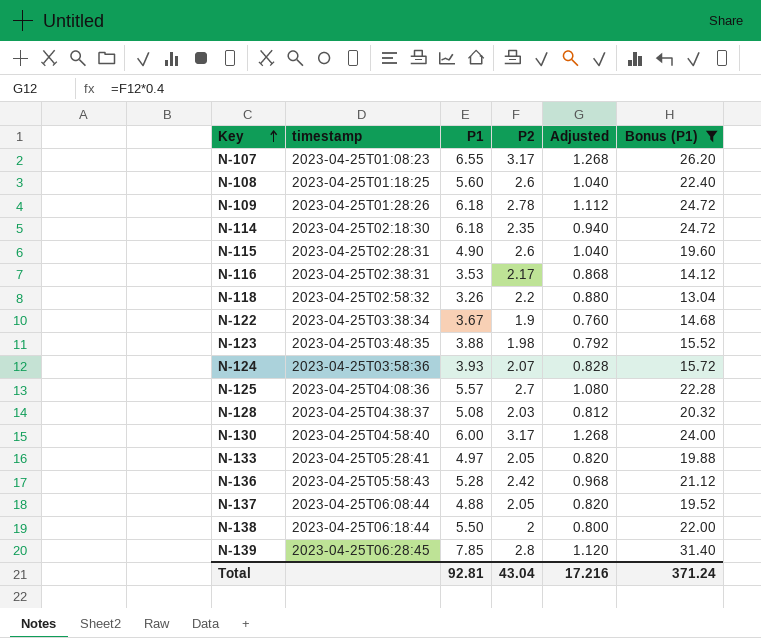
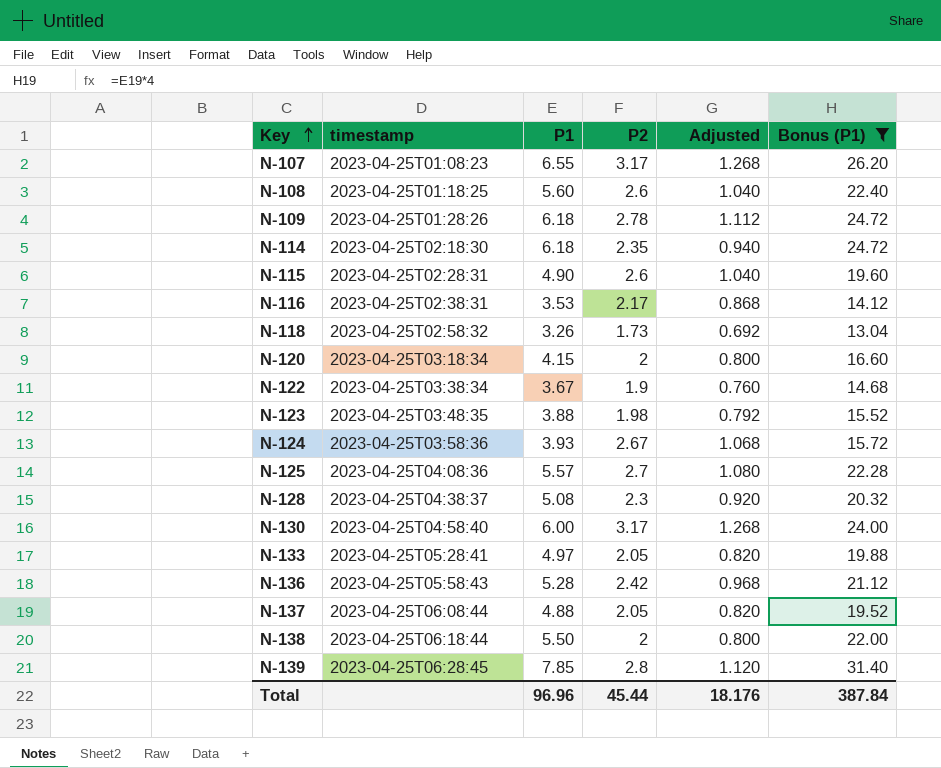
N-118 | P2: 2.2 -> 1.73
N-118 | Adjusted: 0.880 -> 0.692
row N-120: none -> 2023-04-25T03:18:34 | 4.15 | 2 | 0.800 | 16.60
N-124 | P2: 2.07 -> 2.67
N-124 | Adjusted: 0.828 -> 1.068
N-128 | P2: 2.03 -> 2.3
N-128 | Adjusted: 0.812 -> 0.920
Total | P1: 92.81 -> 96.96
Total | P2: 43.04 -> 45.44
Total | Adjusted: 17.216 -> 18.176
Total | Bonus (P1): 371.24 -> 387.84

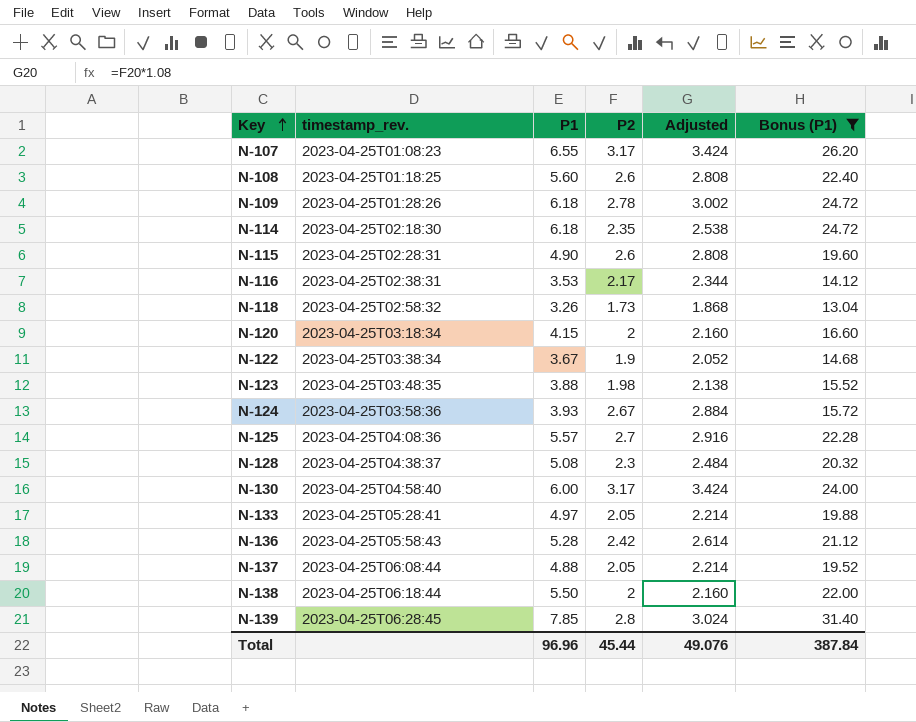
column name: timestamp -> timestamp_rev.
column Adjusted | formula: [P2] * 0.4 -> [P2] * 1.08
Total | Adjusted: 18.176 -> 49.076

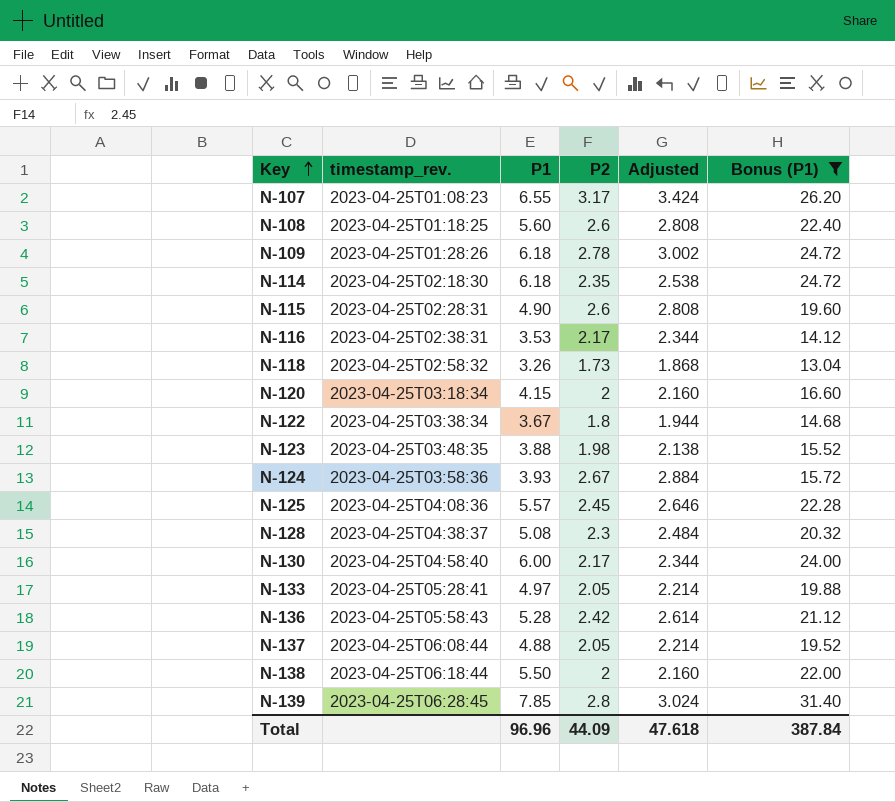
N-122 | P2: 1.9 -> 1.8
N-122 | Adjusted: 2.052 -> 1.944
N-125 | P2: 2.7 -> 2.45
N-125 | Adjusted: 2.916 -> 2.646
N-130 | P2: 3.17 -> 2.17
N-130 | Adjusted: 3.424 -> 2.344
Total | P2: 45.44 -> 44.09
Total | Adjusted: 49.076 -> 47.618

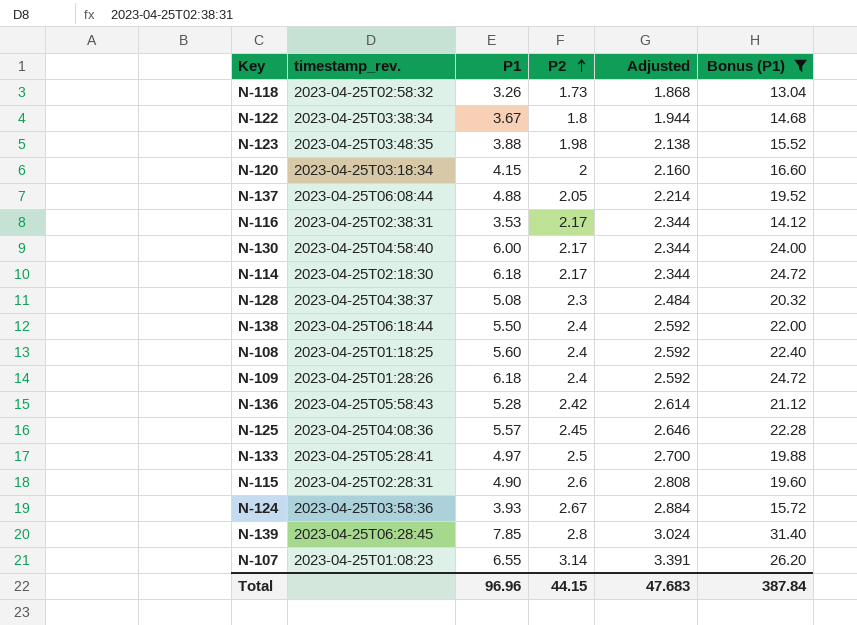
row order: Key ascending -> P2 ascending
N-114 | P2: 2.35 -> 2.17
N-114 | Adjusted: 2.538 -> 2.344
N-138 | P2: 2 -> 2.4
N-138 | Adjusted: 2.160 -> 2.592
N-108 | P2: 2.6 -> 2.4
N-108 | Adjusted: 2.808 -> 2.592
N-109 | P2: 2.78 -> 2.4
N-109 | Adjusted: 3.002 -> 2.592
N-133 | P2: 2.05 -> 2.5
N-133 | Adjusted: 2.214 -> 2.700
N-107 | P2: 3.17 -> 3.14
N-107 | Adjusted: 3.424 -> 3.391
Total | P2: 44.09 -> 44.15
Total | Adjusted: 47.618 -> 47.683

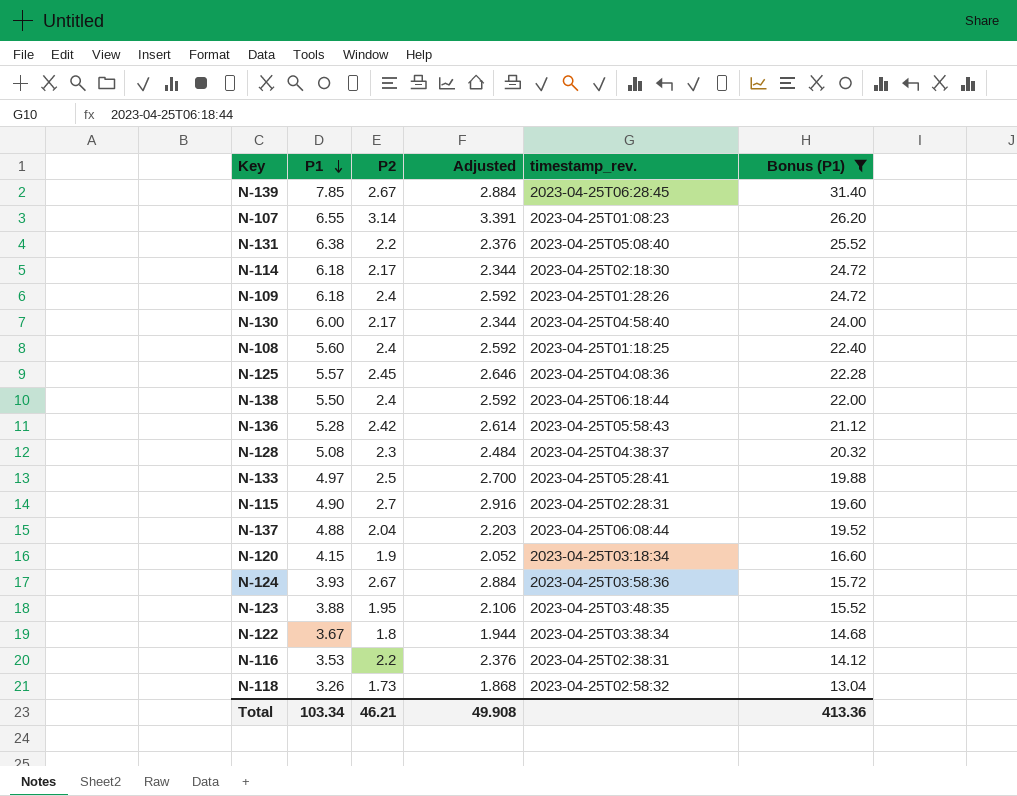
row order: P2 ascending -> P1 descending
column timestamp_rev. | position: 2 -> 5
N-139 | P2: 2.8 -> 2.67
N-139 | Adjusted: 3.024 -> 2.884
row N-131: none -> 6.38 | 2.2 | 2.376 | 2023-04-25T05:08:40 | 25.52
N-115 | P2: 2.6 -> 2.7
N-115 | Adjusted: 2.808 -> 2.916
N-137 | P2: 2.05 -> 2.04
N-137 | Adjusted: 2.214 -> 2.203
N-120 | P2: 2 -> 1.9
N-120 | Adjusted: 2.160 -> 2.052
N-123 | P2: 1.98 -> 1.95
N-123 | Adjusted: 2.138 -> 2.106
N-116 | P2: 2.17 -> 2.2
N-116 | Adjusted: 2.344 -> 2.376
Total | P1: 96.96 -> 103.34
Total | P2: 44.15 -> 46.21
Total | Adjusted: 47.683 -> 49.908
Total | Bonus (P1): 387.84 -> 413.36

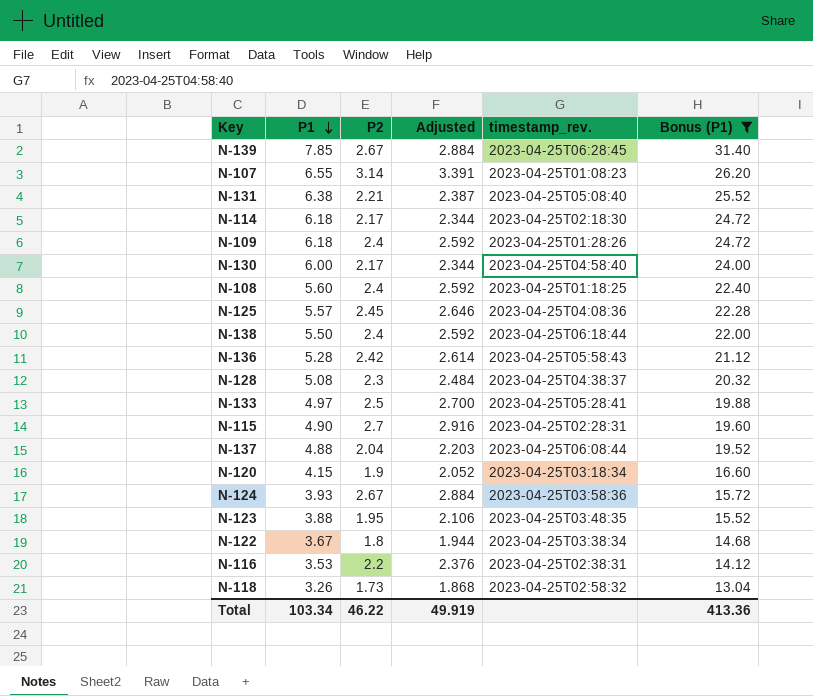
N-131 | P2: 2.2 -> 2.21
N-131 | Adjusted: 2.376 -> 2.387
Total | P2: 46.21 -> 46.22
Total | Adjusted: 49.908 -> 49.919

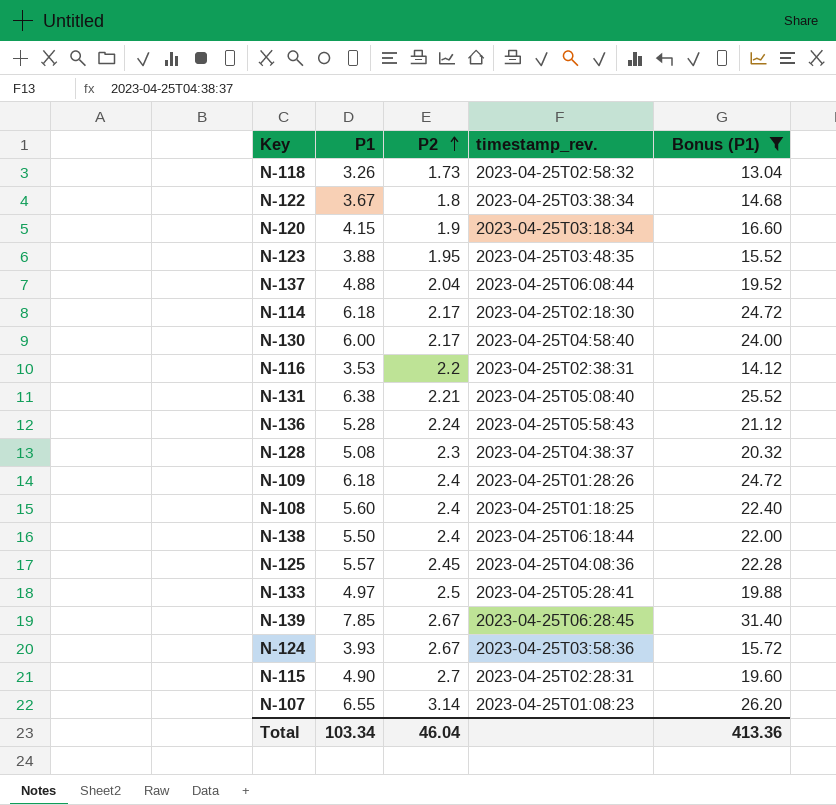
row order: P1 descending -> P2 ascending
column Adjusted | formula: [P2] * 1.08 -> none
N-136 | P2: 2.42 -> 2.24
Total | P2: 46.22 -> 46.04

